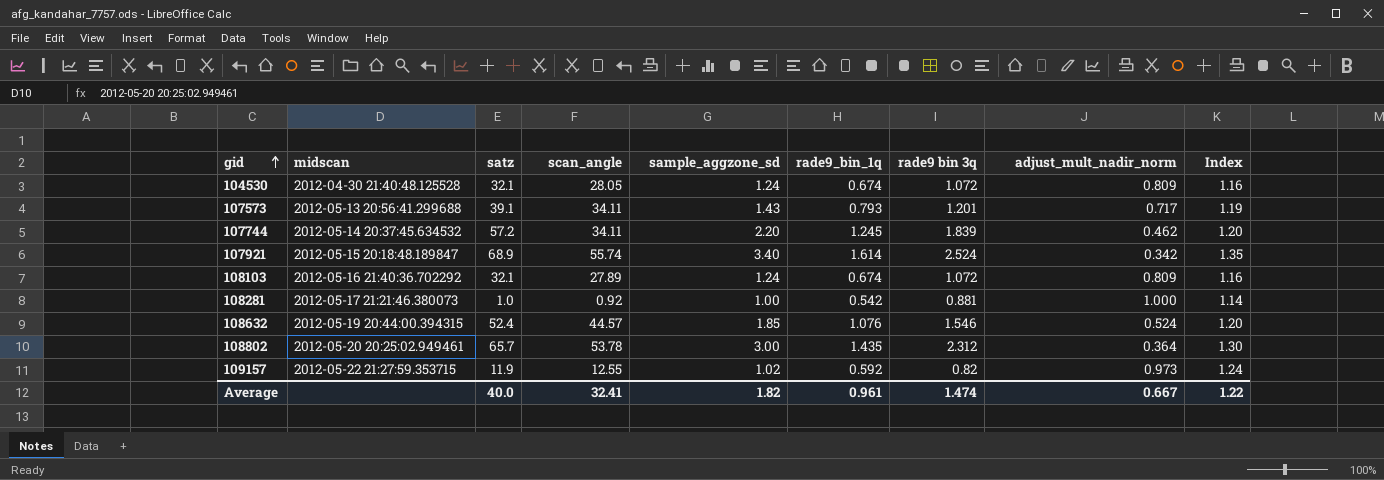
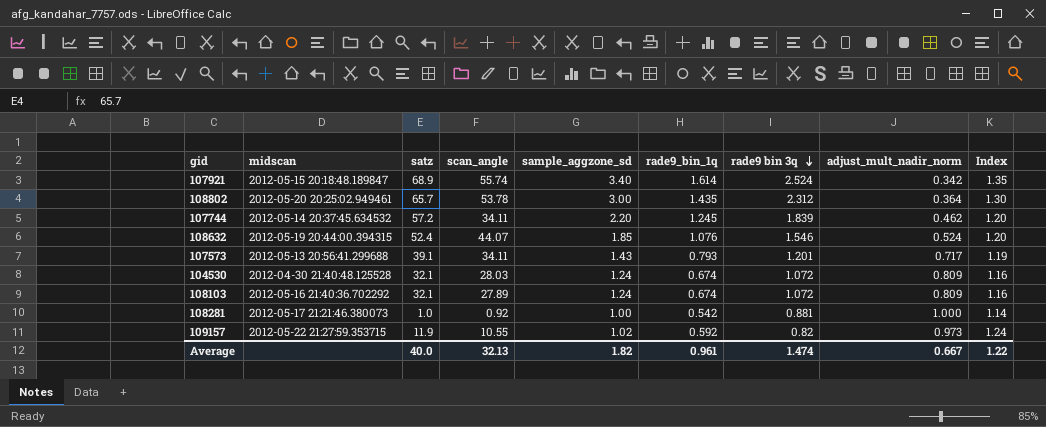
row order: gid ascending -> rade9 bin 3q descending
108632 | scan_angle: 44.57 -> 44.07
104530 | scan_angle: 28.05 -> 28.03
109157 | scan_angle: 12.55 -> 10.55
Average | scan_angle: 32.41 -> 32.13

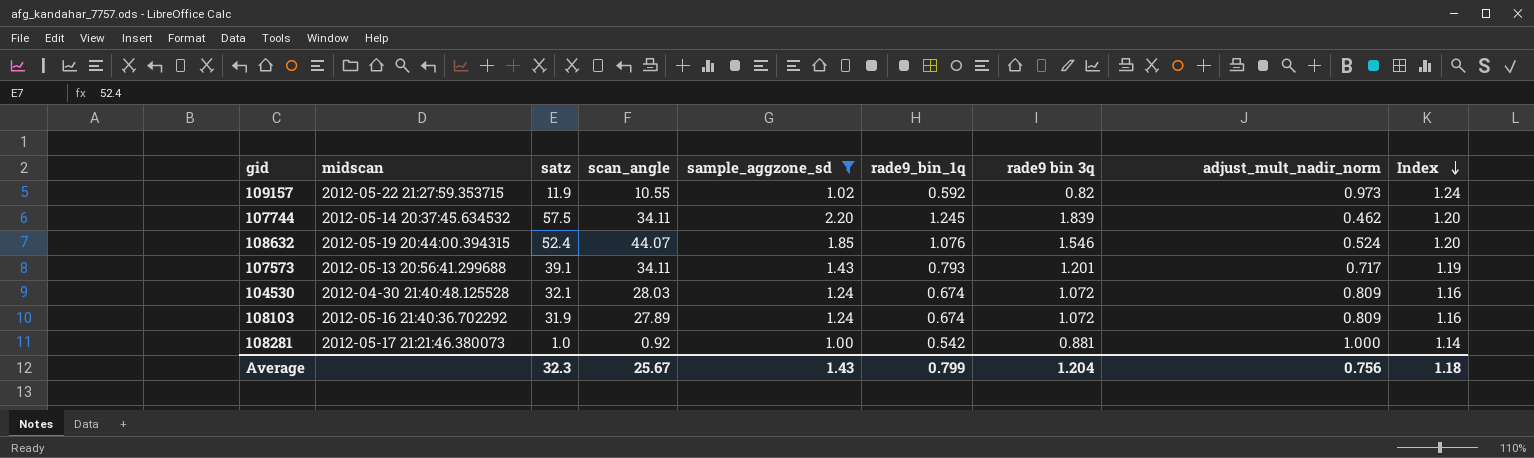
filter: none -> sample_aggzone_sd <= 2.20
row order: rade9 bin 3q descending -> Index descending
107744 | satz: 57.2 -> 57.5
108103 | satz: 32.1 -> 31.9
Average | satz: 40.0 -> 32.3
Average | scan_angle: 32.13 -> 25.67
Average | sample_aggzone_sd: 1.82 -> 1.43
Average | rade9_bin_1q: 0.961 -> 0.799
Average | rade9 bin 3q: 1.474 -> 1.204
Average | adjust_mult_nadir_norm: 0.667 -> 0.756
Average | Index: 1.22 -> 1.18

